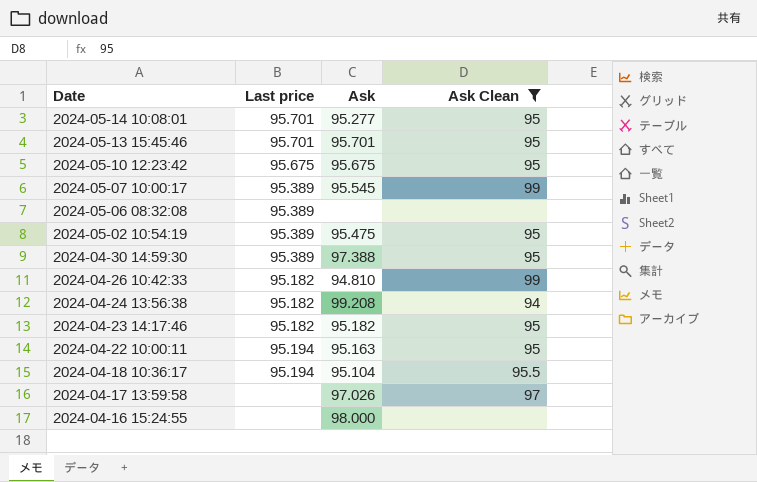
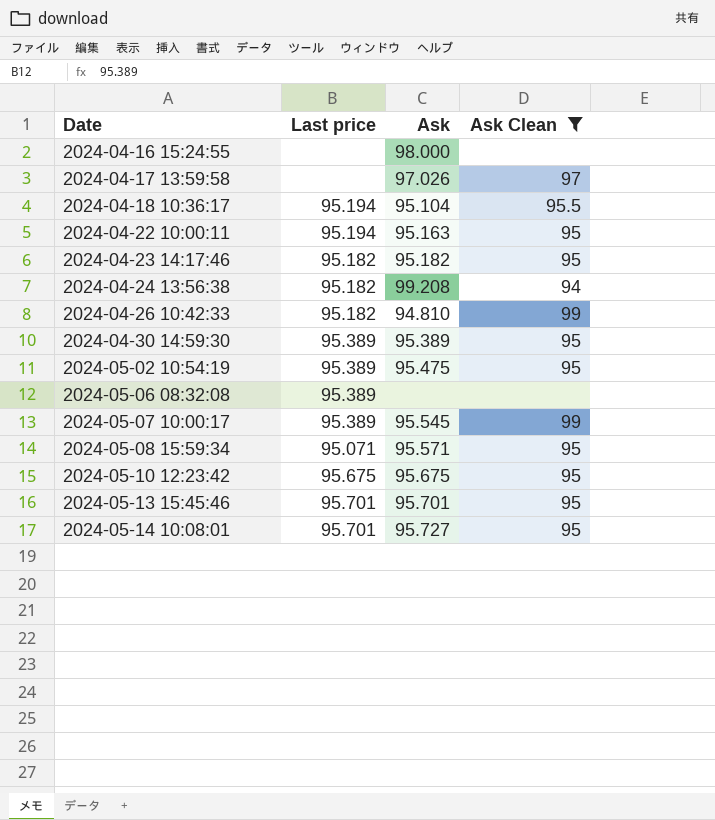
row order: Date descending -> Date ascending
2024-04-30 14:59:30 | Ask: 97.388 -> 95.389
row 2024-05-08 15:59:34: none -> 95.071 | 95.571 | 95
2024-05-14 10:08:01 | Ask: 95.277 -> 95.727

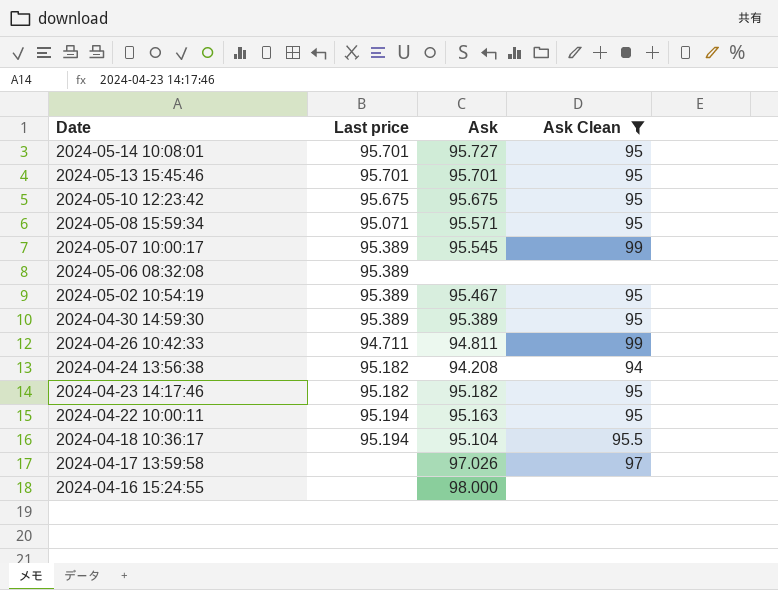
row order: Date ascending -> Date descending
2024-05-02 10:54:19 | Ask: 95.475 -> 95.467
2024-04-26 10:42:33 | Last price: 95.182 -> 94.711
2024-04-26 10:42:33 | Ask: 94.810 -> 94.811
2024-04-24 13:56:38 | Ask: 99.208 -> 94.208

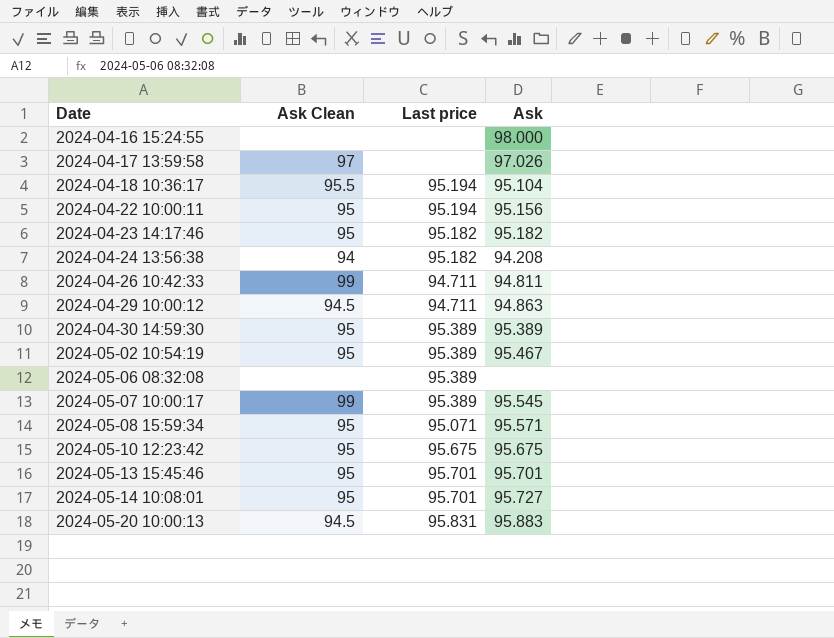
filter: Ask Clean != 94.5 -> none
row order: Date descending -> Date ascending
column Ask Clean | position: 4 -> 2
2024-04-22 10:00:11 | Ask: 95.163 -> 95.156

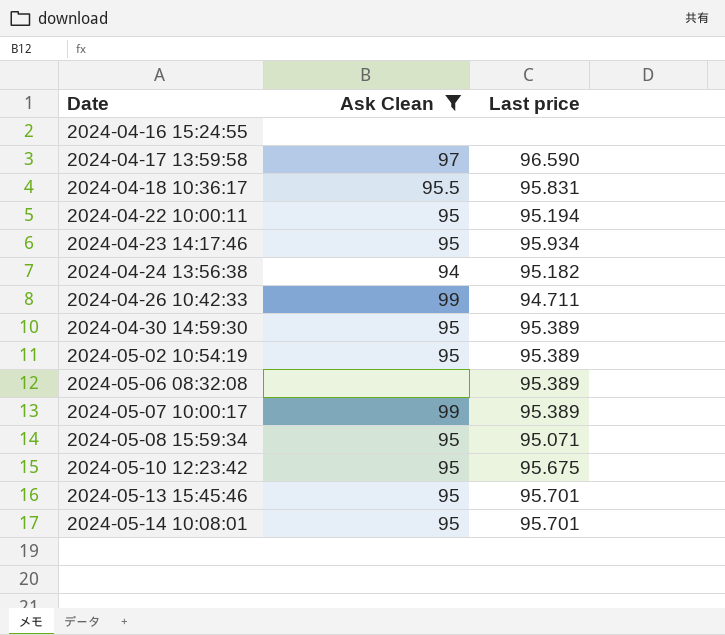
filter: none -> Ask Clean != 94.5
column Ask | position: 4 -> none
2024-04-17 13:59:58 | Last price: none -> 96.590
2024-04-18 10:36:17 | Last price: 95.194 -> 95.831
2024-04-23 14:17:46 | Last price: 95.182 -> 95.934

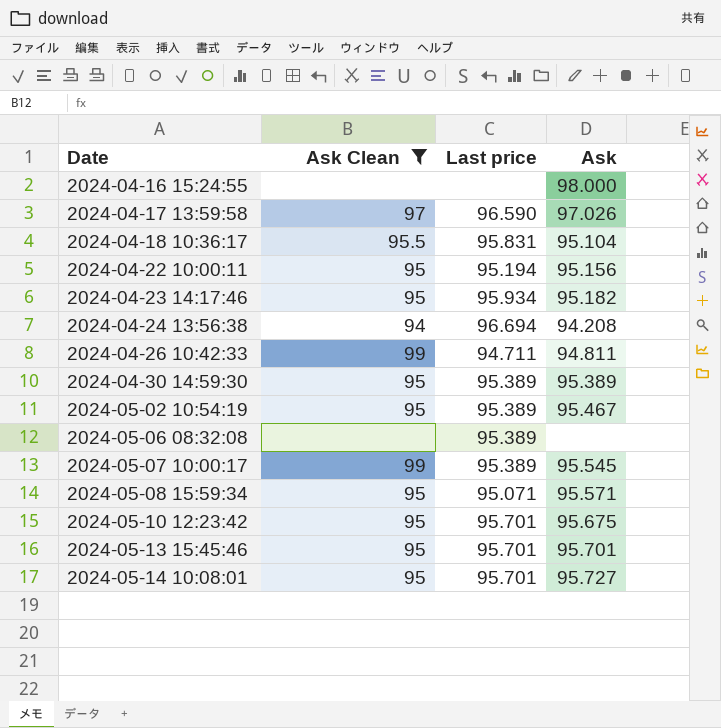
column Ask | position: none -> 4
2024-04-24 13:56:38 | Last price: 95.182 -> 96.694
2024-05-10 12:23:42 | Last price: 95.675 -> 95.701

